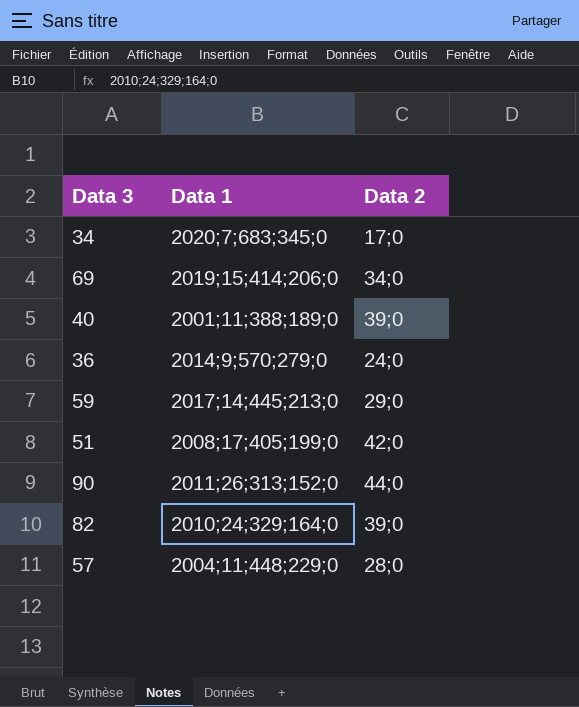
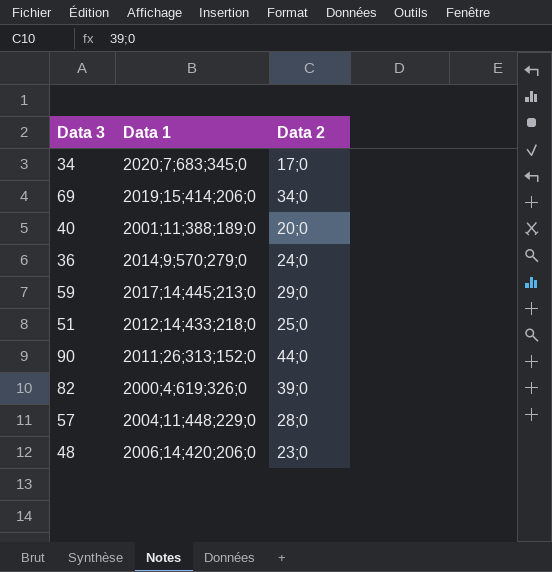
40 | Data 2: 39;0 -> 20;0
51 | Data 1: 2008;17;405;199;0 -> 2012;14;433;218;0
51 | Data 2: 42;0 -> 25;0
82 | Data 1: 2010;24;329;164;0 -> 2000;4;619;326;0
row 48: none -> 2006;14;420;206;0 | 23;0

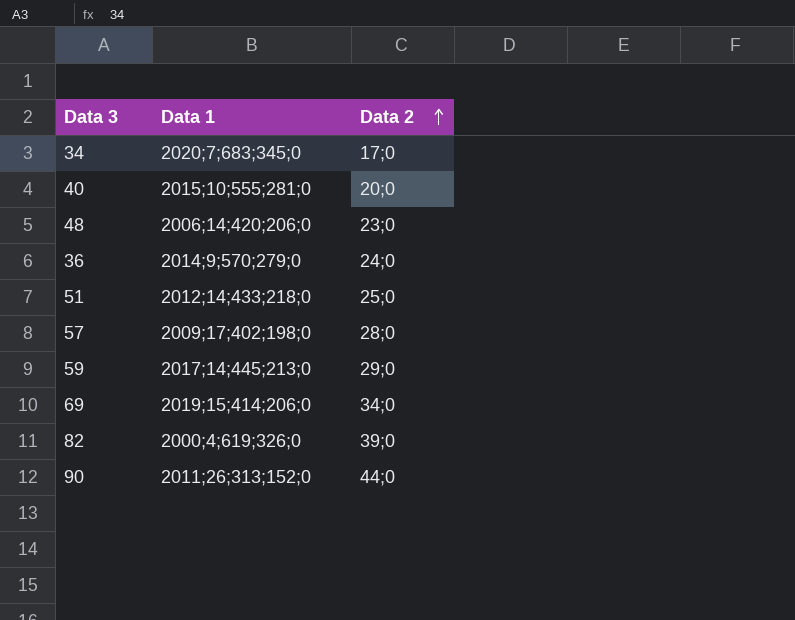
row order: none -> Data 2 ascending
40 | Data 1: 2001;11;388;189;0 -> 2015;10;555;281;0
57 | Data 1: 2004;11;448;229;0 -> 2009;17;402;198;0

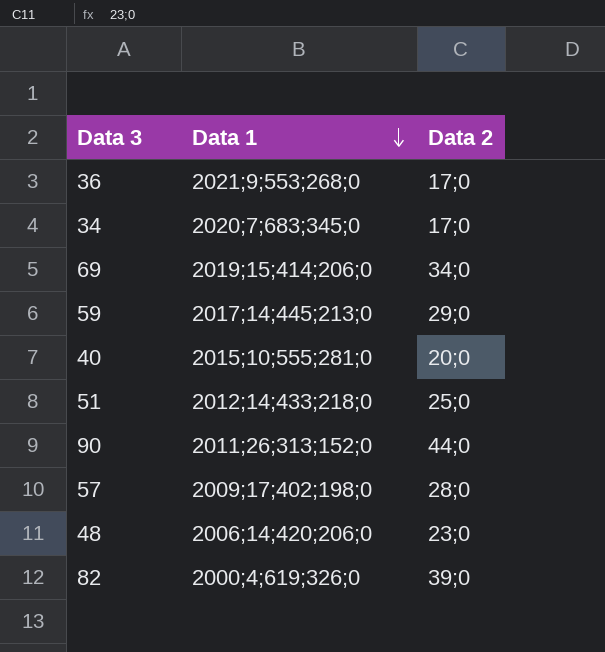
row order: Data 2 ascending -> Data 1 descending
36 | Data 1: 2014;9;570;279;0 -> 2021;9;553;268;0
36 | Data 2: 24;0 -> 17;0

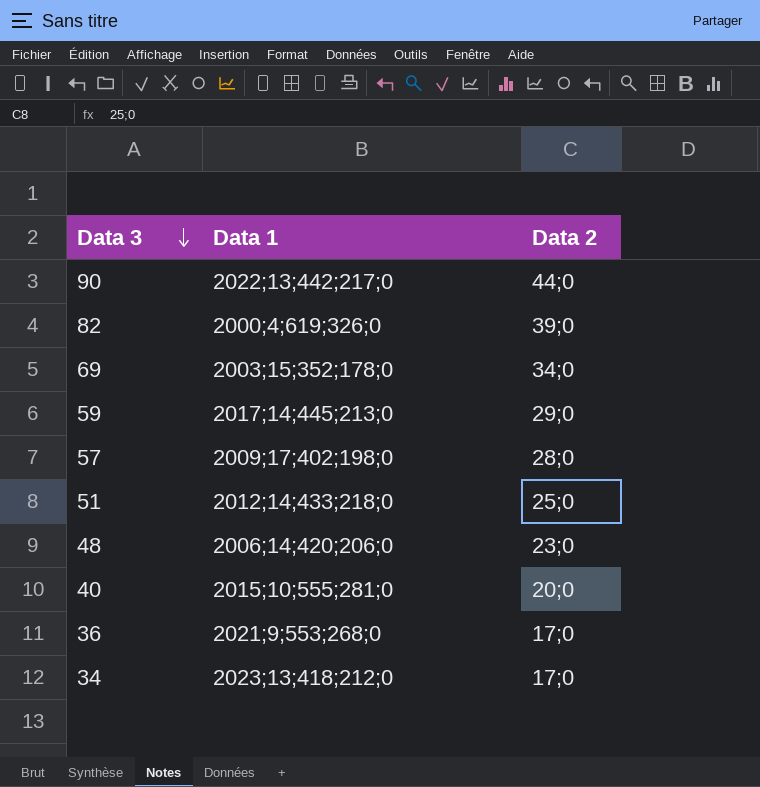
row order: Data 1 descending -> Data 3 descending
90 | Data 1: 2011;26;313;152;0 -> 2022;13;442;217;0
69 | Data 1: 2019;15;414;206;0 -> 2003;15;352;178;0
34 | Data 1: 2020;7;683;345;0 -> 2023;13;418;212;0

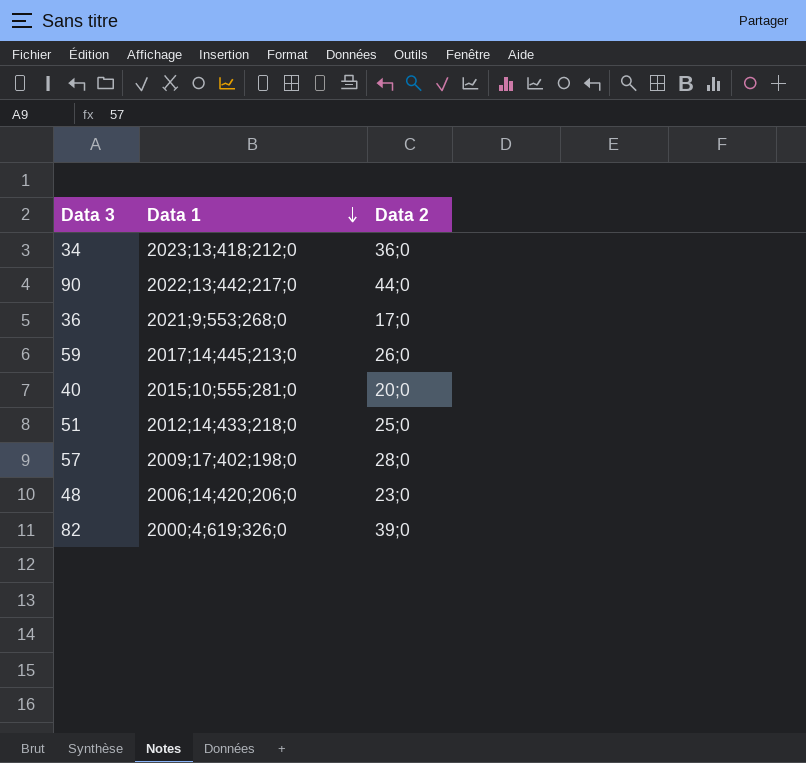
row order: Data 3 descending -> Data 1 descending
row 69: 2003;15;352;178;0 | 34;0 -> none
34 | Data 2: 17;0 -> 36;0
59 | Data 2: 29;0 -> 26;0

